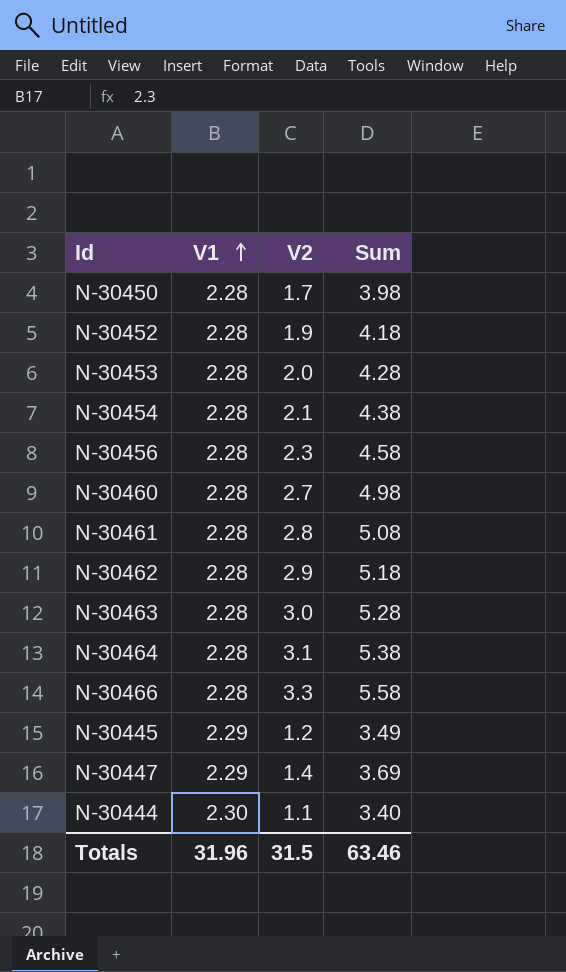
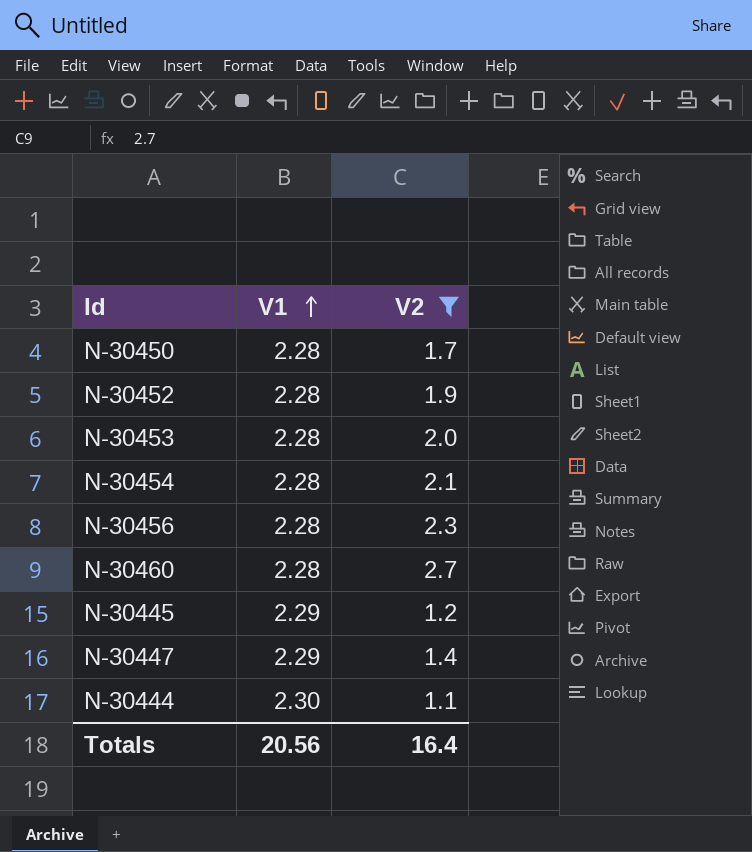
filter: none -> V2 <= 2.7
column Sum | formula: [V1] + [V2] -> none
Totals | V1: 31.96 -> 20.56
Totals | V2: 31.5 -> 16.4

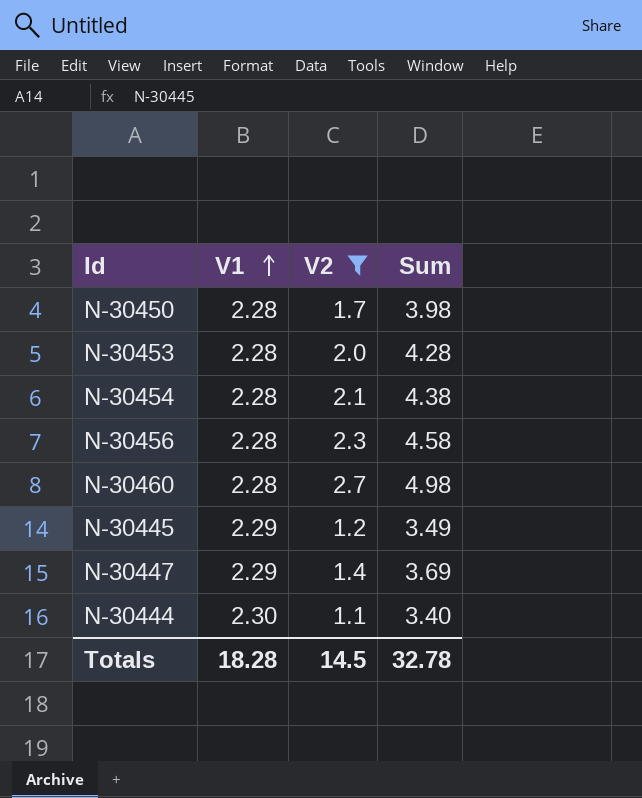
column Sum | formula: none -> [V1] + [V2]
row N-30452: 2.28 | 1.9 -> none
Totals | V1: 20.56 -> 18.28
Totals | V2: 16.4 -> 14.5

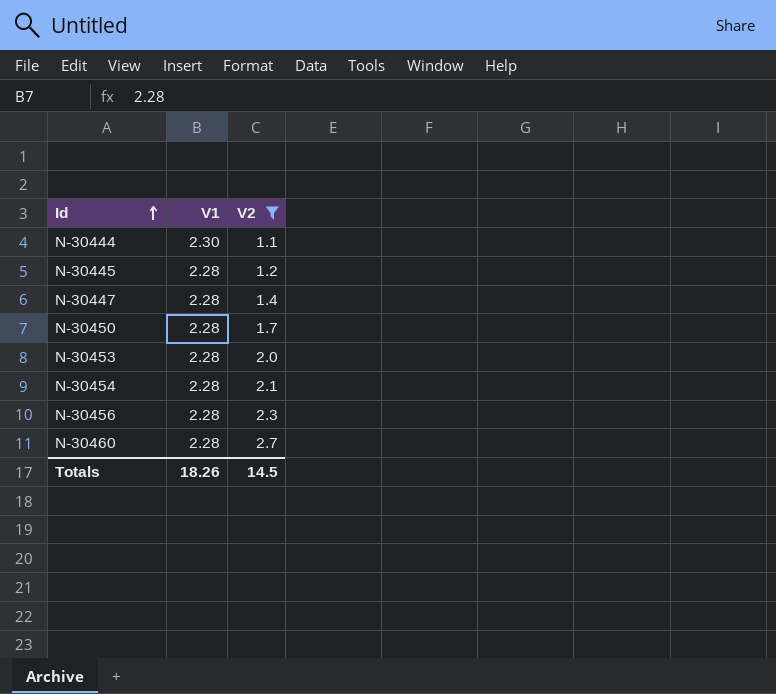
row order: V1 ascending -> Id ascending
column Sum | formula: [V1] + [V2] -> none
N-30445 | V1: 2.29 -> 2.28
N-30447 | V1: 2.29 -> 2.28
Totals | V1: 18.28 -> 18.26

